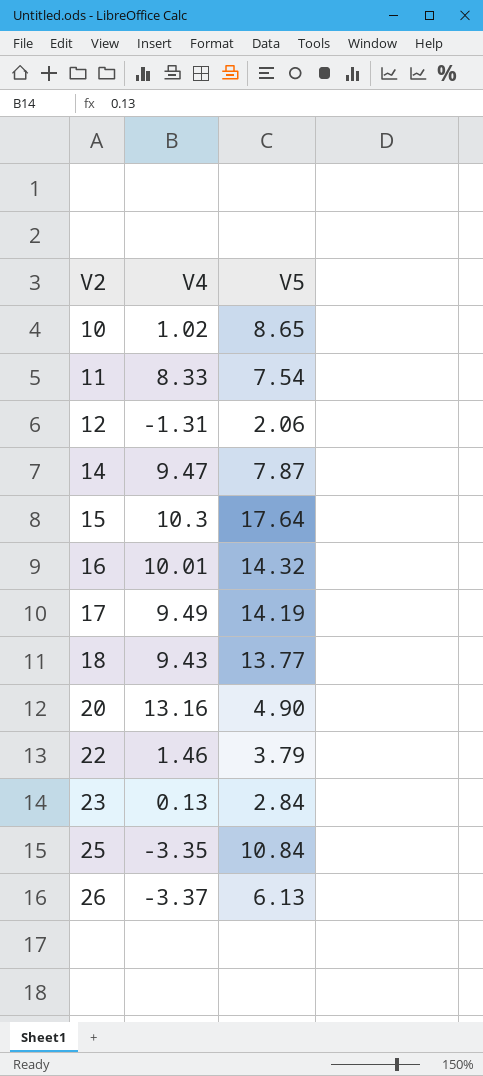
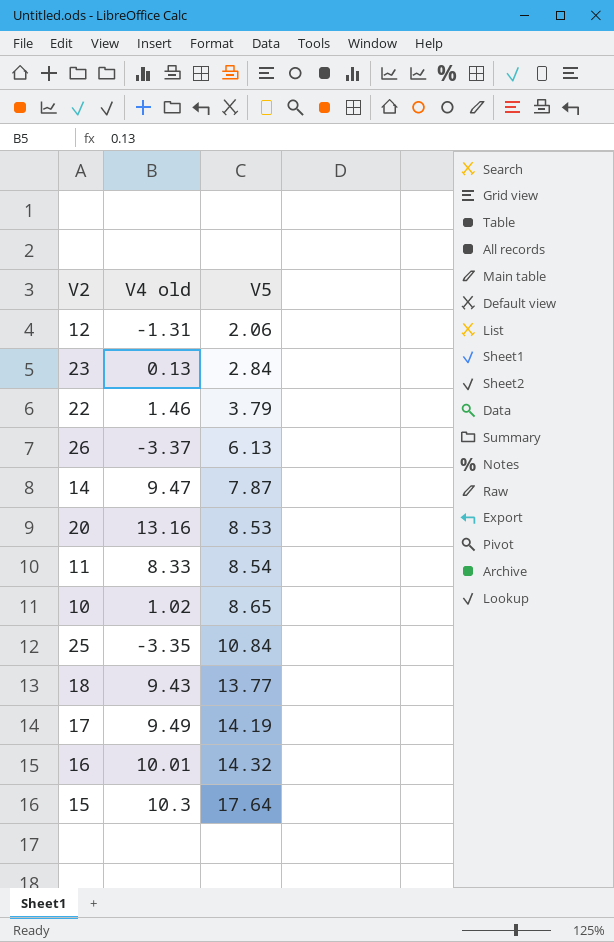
row order: V2 ascending -> V5 ascending
column name: V4 -> V4 old
20 | V5: 4.90 -> 8.53
11 | V5: 7.54 -> 8.54

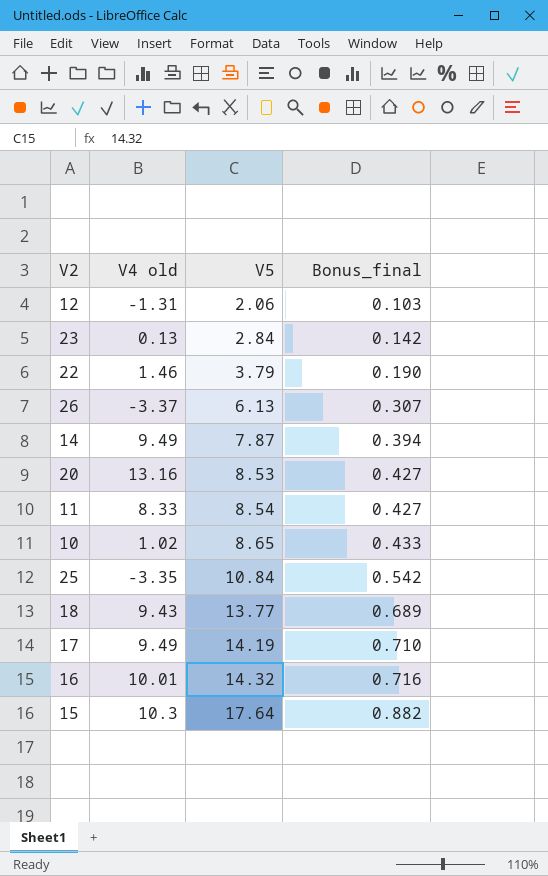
column Bonus_final | formula: none -> [V5] * 0.05
14 | V4 old: 9.47 -> 9.49

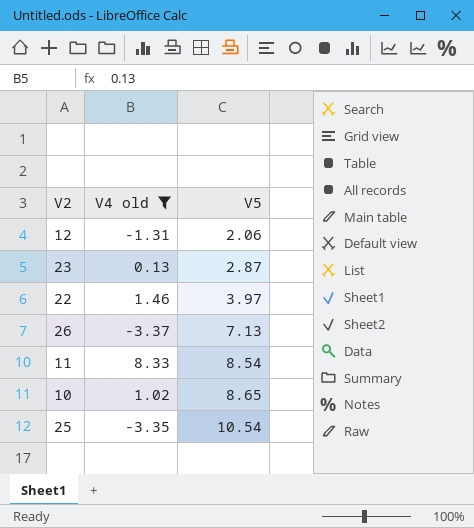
filter: none -> V4 old <= 8.33
column Bonus_final | formula: [V5] * 0.05 -> none
23 | V5: 2.84 -> 2.87
22 | V5: 3.79 -> 3.97
26 | V5: 6.13 -> 7.13
25 | V5: 10.84 -> 10.54

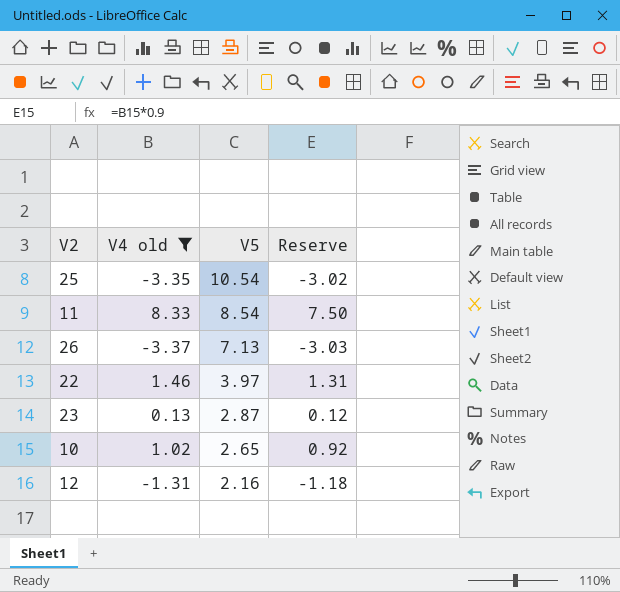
row order: V5 ascending -> V5 descending
column Reserve | formula: none -> [V4 old] * 0.9
10 | V5: 8.65 -> 2.65
12 | V5: 2.06 -> 2.16

